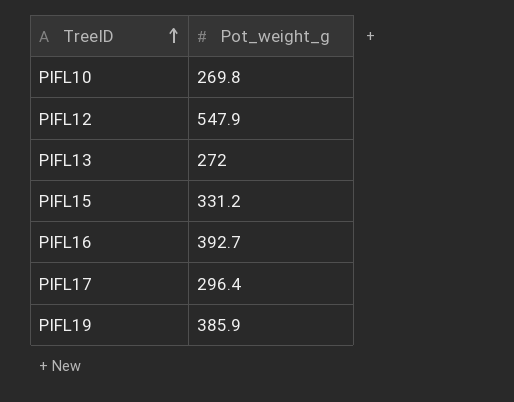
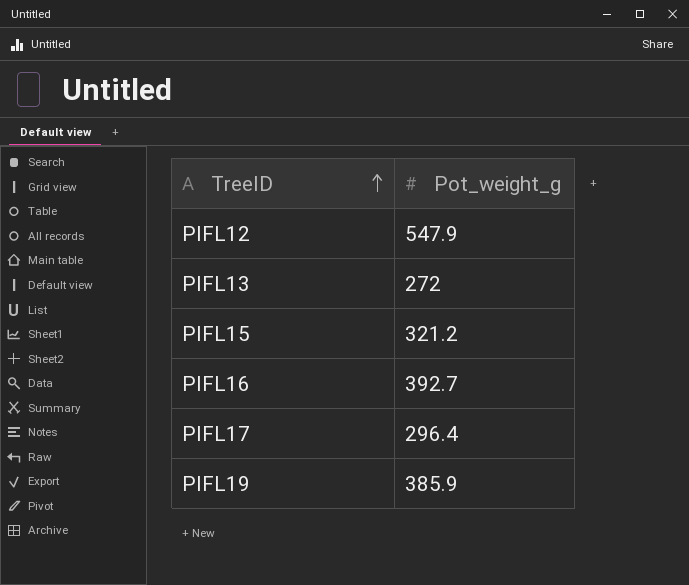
row PIFL10: 269.8 -> none
PIFL15 | Pot_weight_g: 331.2 -> 321.2

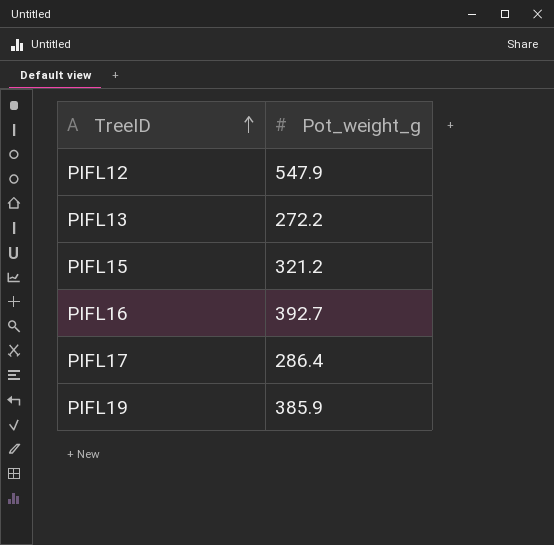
PIFL13 | Pot_weight_g: 272 -> 272.2
PIFL17 | Pot_weight_g: 296.4 -> 286.4

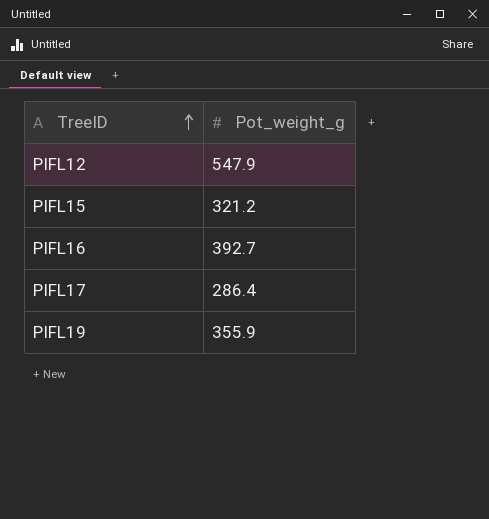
row PIFL13: 272.2 -> none
PIFL19 | Pot_weight_g: 385.9 -> 355.9

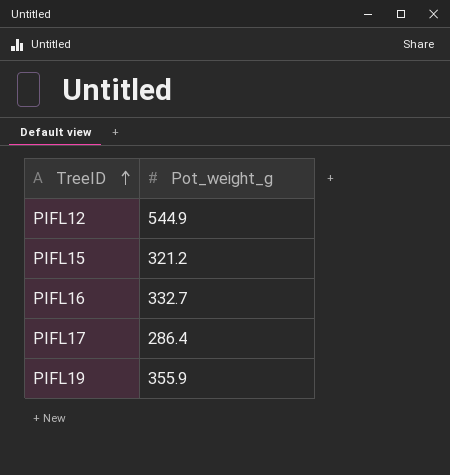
PIFL12 | Pot_weight_g: 547.9 -> 544.9
PIFL16 | Pot_weight_g: 392.7 -> 332.7

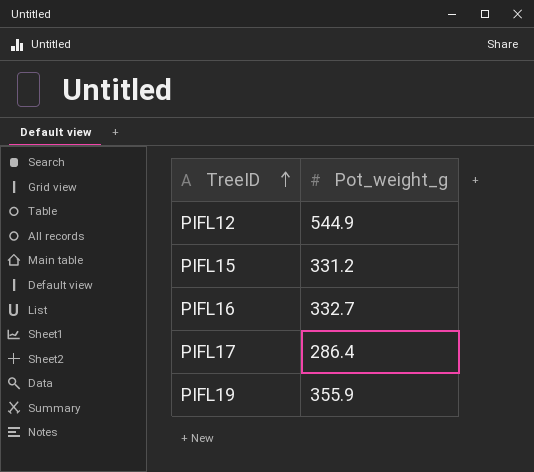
PIFL15 | Pot_weight_g: 321.2 -> 331.2

